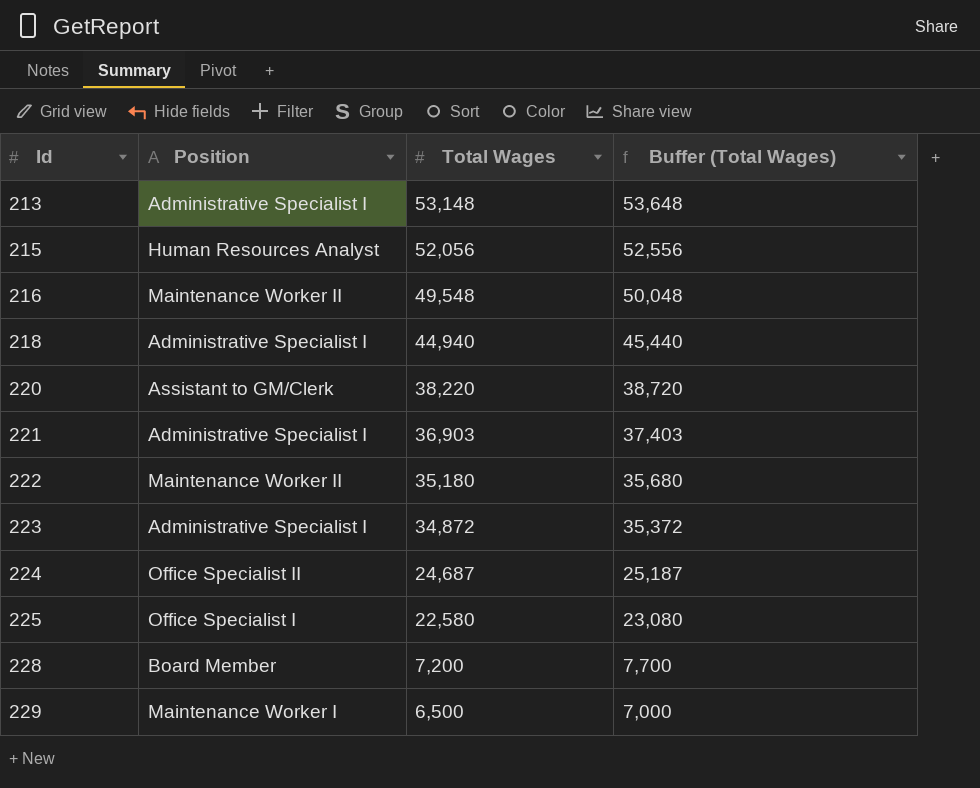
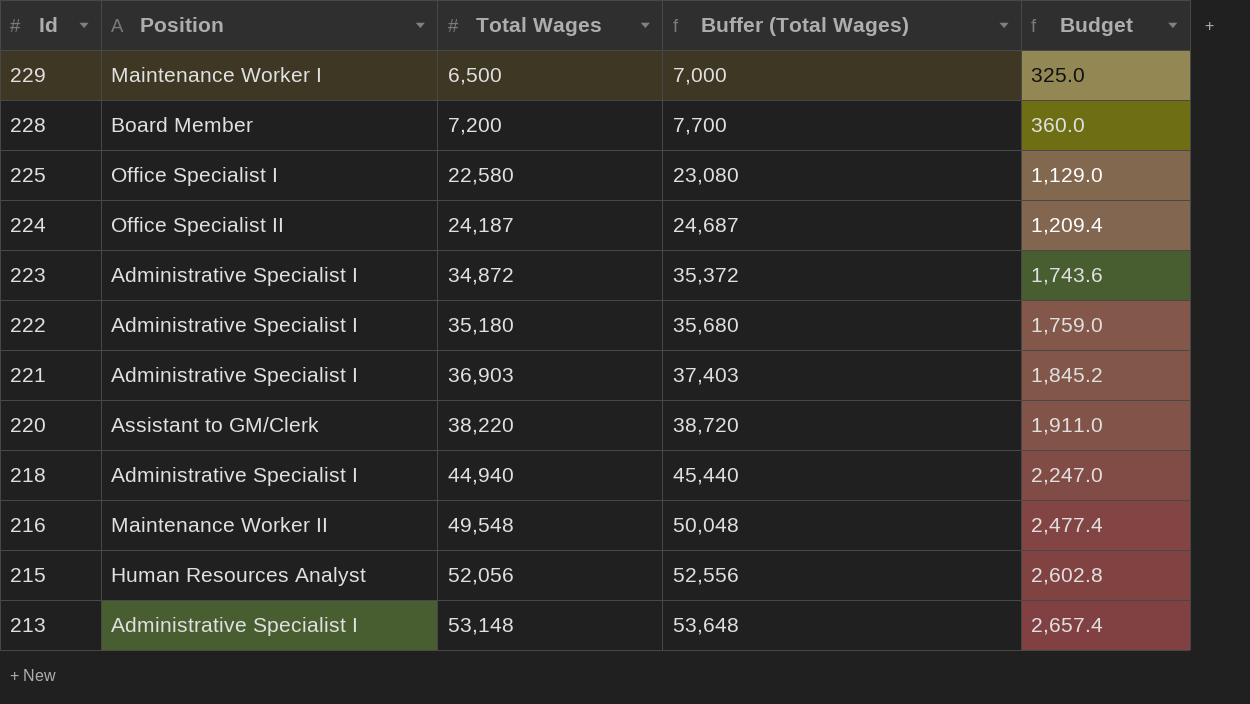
row order: Id ascending -> Id descending
column Budget | formula: none -> [Total Wages] * 0.05
224 | Total Wages: 24,687 -> 24,187
224 | Buffer (Total Wages): 25,187 -> 24,687
222 | Position: Maintenance Worker II -> Administrative Specialist I

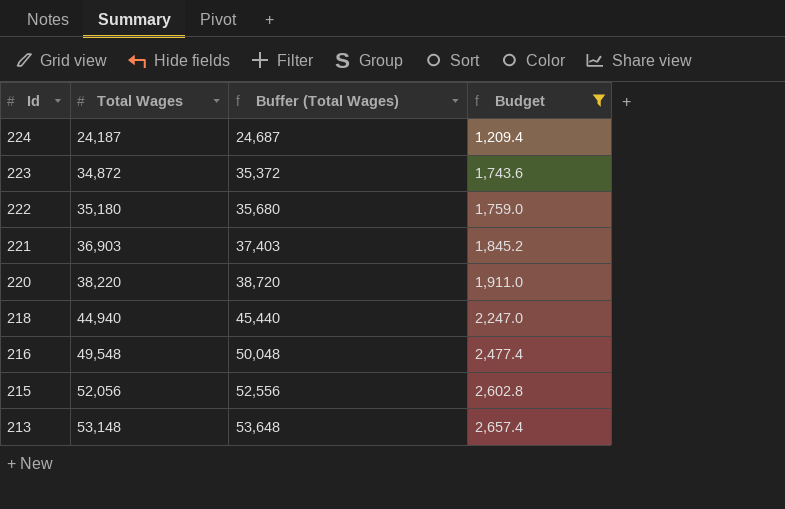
filter: none -> Budget >= 1,209.4
column Position | position: 2 -> none

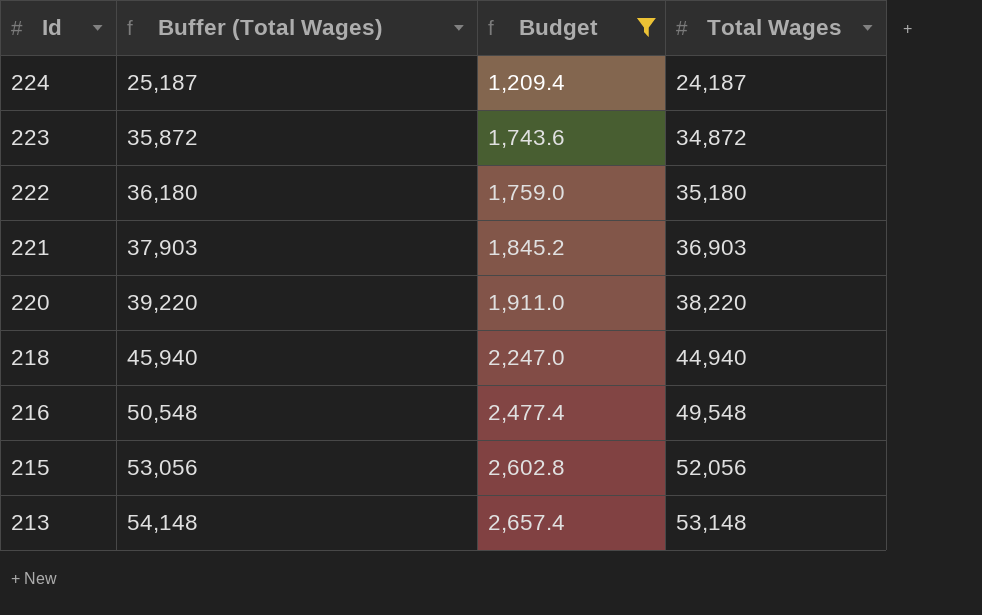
column Buffer (Total Wages) | formula: [Total Wages] + 500 -> [Total Wages] + 1000
column Total Wages | position: 2 -> 4

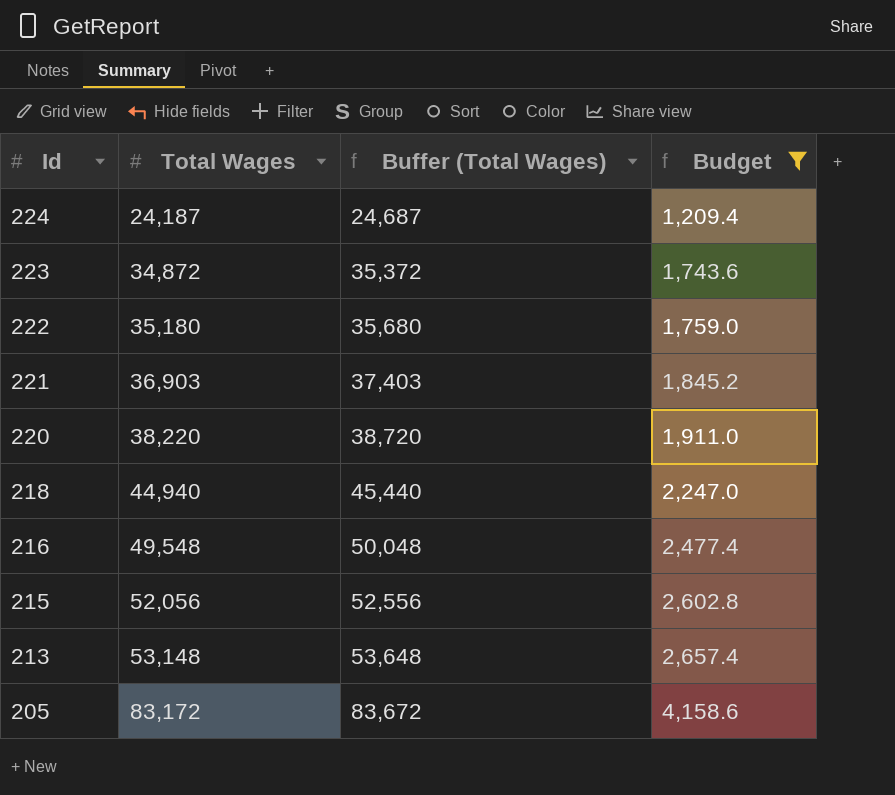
column Total Wages | position: 4 -> 2
column Buffer (Total Wages) | formula: [Total Wages] + 1000 -> [Total Wages] + 500
row 205: none -> 83,172 | 83,672 | 4,158.6

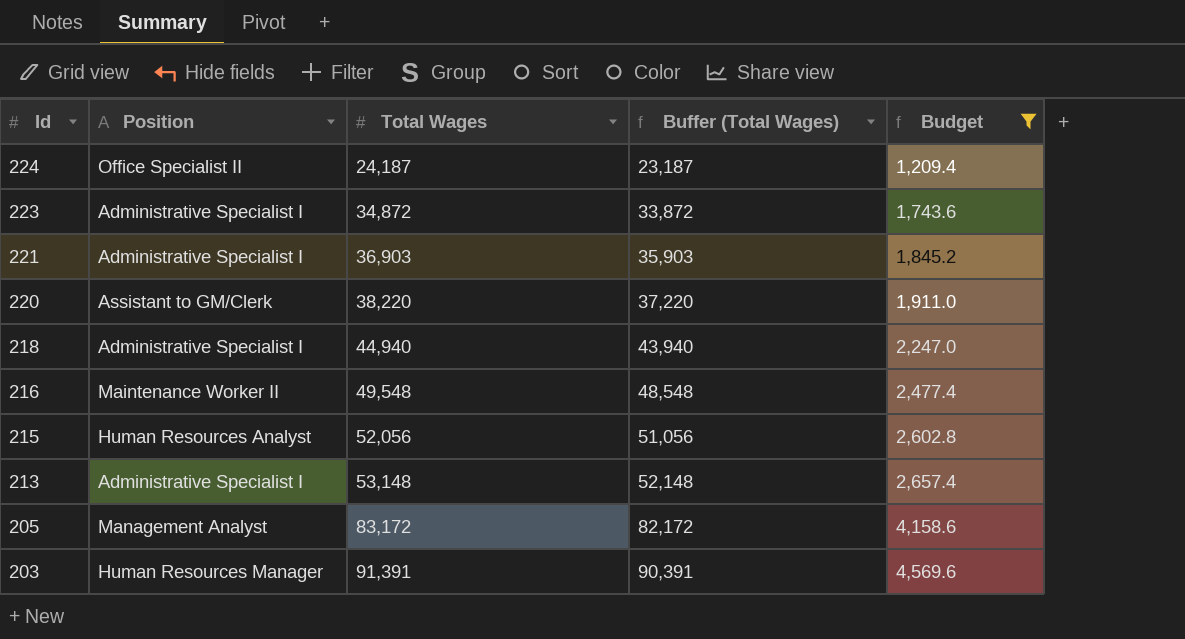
column Position | position: none -> 2
column Buffer (Total Wages) | formula: [Total Wages] + 500 -> [Total Wages] - 1000
row 222: 35,180 | 35,680 | 1,759.0 -> none
row 203: none -> Human Resources Manager | 91,391 | 90,391 | 4,569.6

